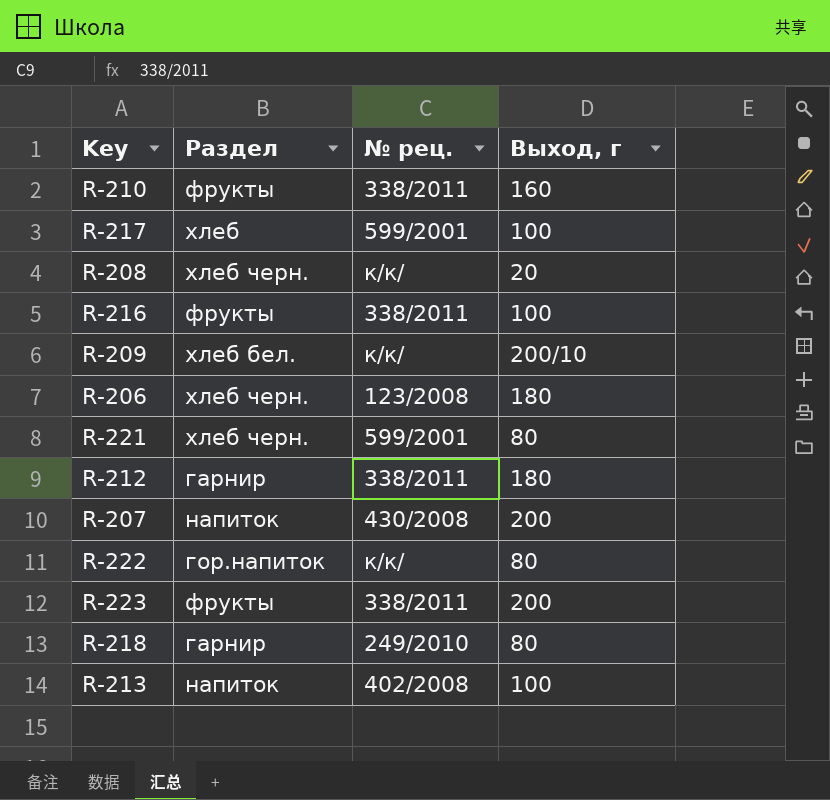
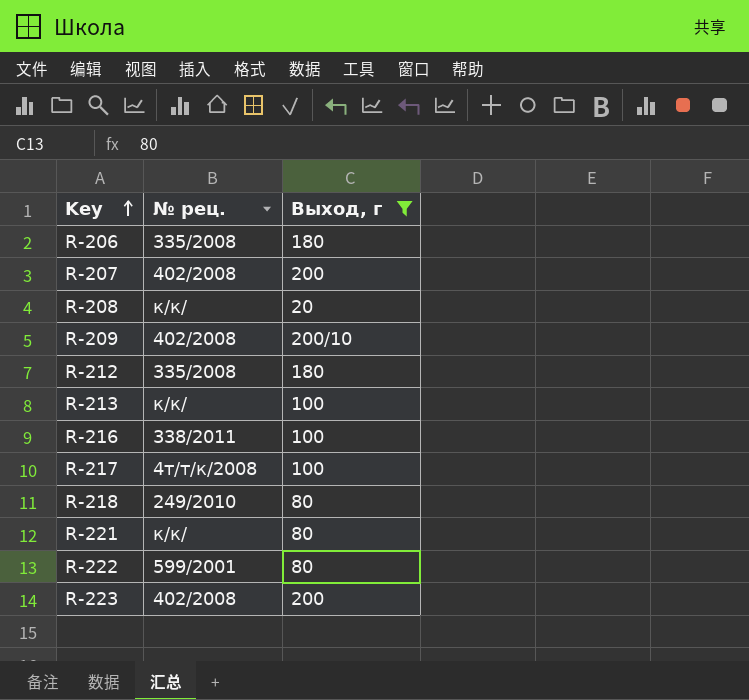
filter: none -> Выход, г != 160
row order: none -> Key ascending
column Раздел | position: 2 -> none
R-206 | № рец.: 123/2008 -> 335/2008
R-207 | № рец.: 430/2008 -> 402/2008
R-209 | № рец.: к/к/ -> 402/2008
R-212 | № рец.: 338/2011 -> 335/2008
R-213 | № рец.: 402/2008 -> к/к/
R-217 | № рец.: 599/2001 -> 4т/т/к/2008
R-221 | № рец.: 599/2001 -> к/к/
R-222 | № рец.: к/к/ -> 599/2001
R-223 | № рец.: 338/2011 -> 402/2008

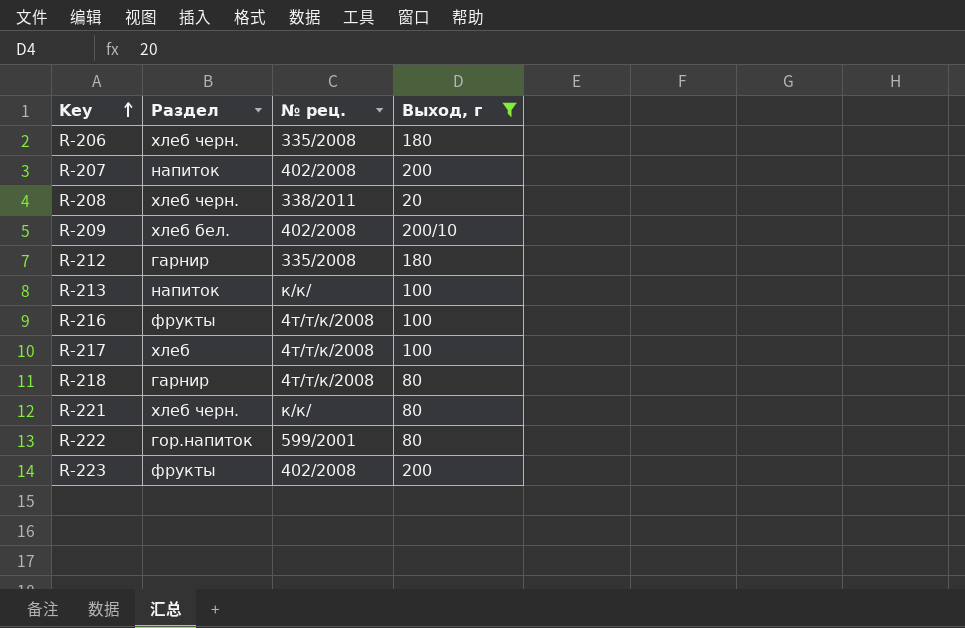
column Раздел | position: none -> 2
R-208 | № рец.: к/к/ -> 338/2011
R-216 | № рец.: 338/2011 -> 4т/т/к/2008
R-218 | № рец.: 249/2010 -> 4т/т/к/2008

